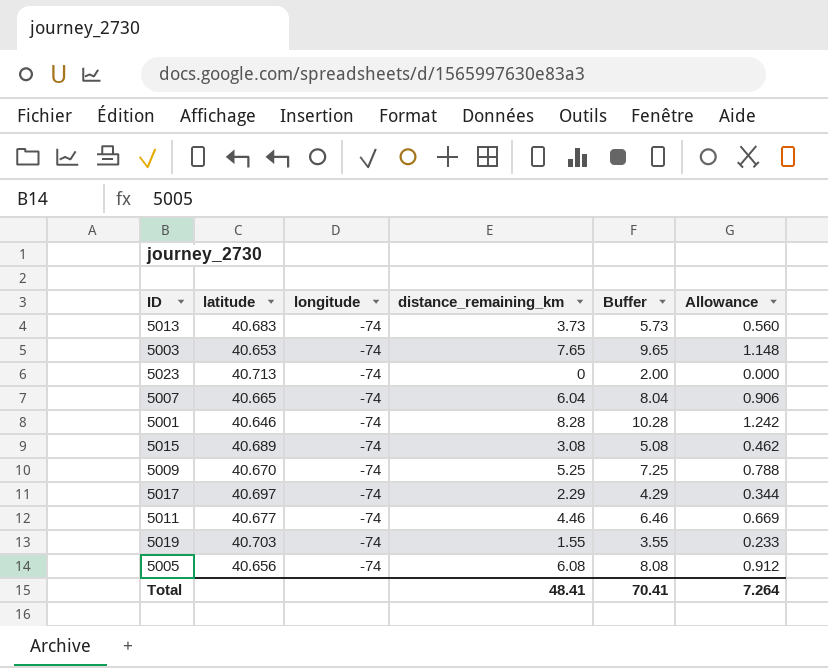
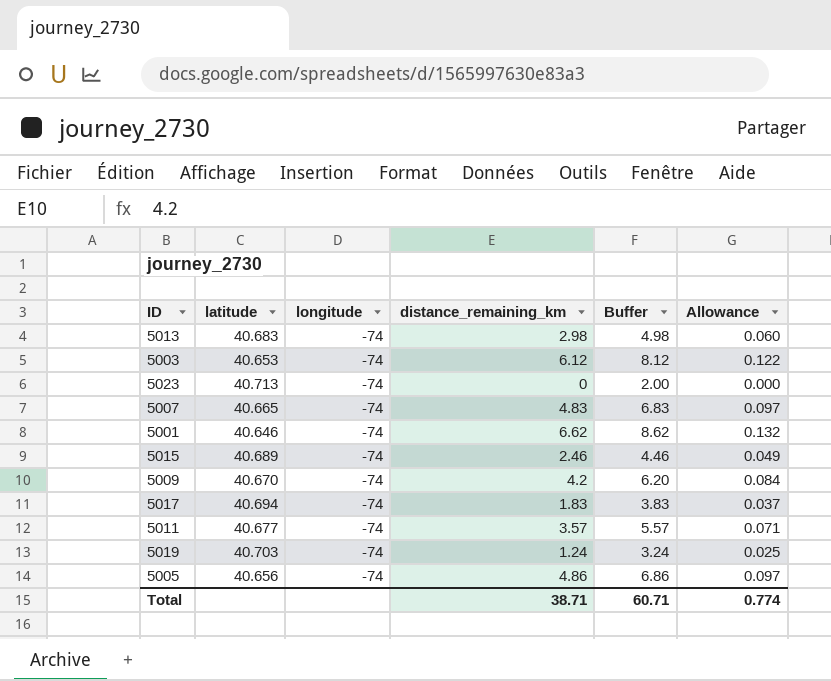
column Allowance | formula: [distance_remaining_km] * 0.15 -> [distance_remaining_km] * 0.02
5013 | distance_remaining_km: 3.73 -> 2.98
5013 | Buffer: 5.73 -> 4.98
5003 | distance_remaining_km: 7.65 -> 6.12
5003 | Buffer: 9.65 -> 8.12
5007 | distance_remaining_km: 6.04 -> 4.83
5007 | Buffer: 8.04 -> 6.83
5001 | distance_remaining_km: 8.28 -> 6.62
5001 | Buffer: 10.28 -> 8.62
5015 | distance_remaining_km: 3.08 -> 2.46
5015 | Buffer: 5.08 -> 4.46
5009 | distance_remaining_km: 5.25 -> 4.2
5009 | Buffer: 7.25 -> 6.20
5017 | latitude: 40.697 -> 40.694
5017 | distance_remaining_km: 2.29 -> 1.83
5017 | Buffer: 4.29 -> 3.83
5011 | distance_remaining_km: 4.46 -> 3.57
5011 | Buffer: 6.46 -> 5.57
5019 | distance_remaining_km: 1.55 -> 1.24
5019 | Buffer: 3.55 -> 3.24
5005 | distance_remaining_km: 6.08 -> 4.86
5005 | Buffer: 8.08 -> 6.86
Total | distance_remaining_km: 48.41 -> 38.71
Total | Buffer: 70.41 -> 60.71
Total | Allowance: 7.264 -> 0.774

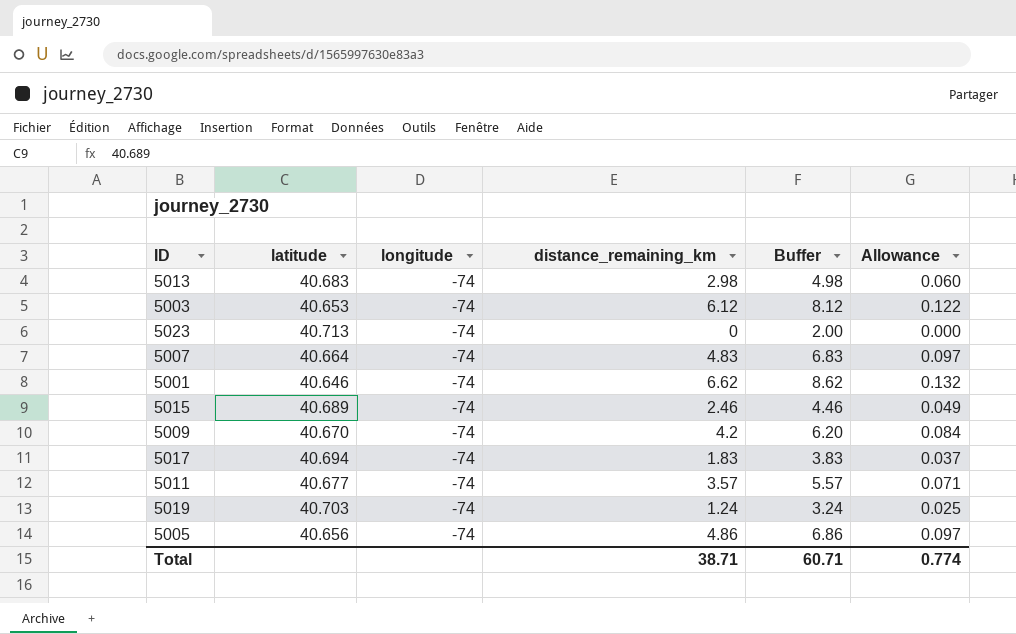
5007 | latitude: 40.665 -> 40.664

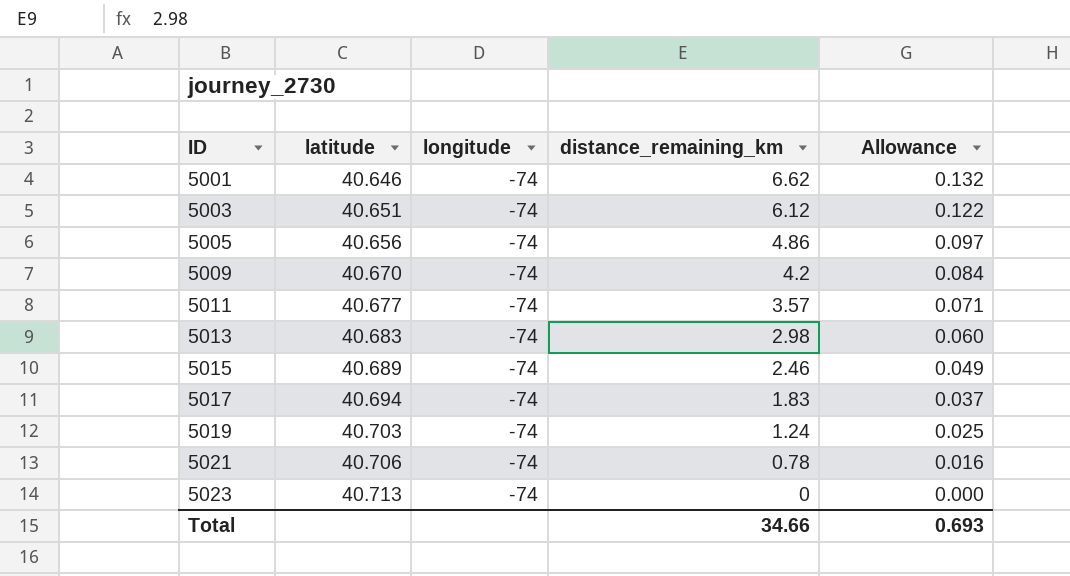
row order: none -> ID ascending
column Buffer | formula: [distance_remaining_km] + 2 -> none
row 5007: 40.664 | -74 | 4.83 | 6.83 | 0.097 -> none
5003 | latitude: 40.653 -> 40.651
row 5021: none -> 40.706 | -74 | 0.78 | 0.016
Total | distance_remaining_km: 38.71 -> 34.66
Total | Allowance: 0.774 -> 0.693

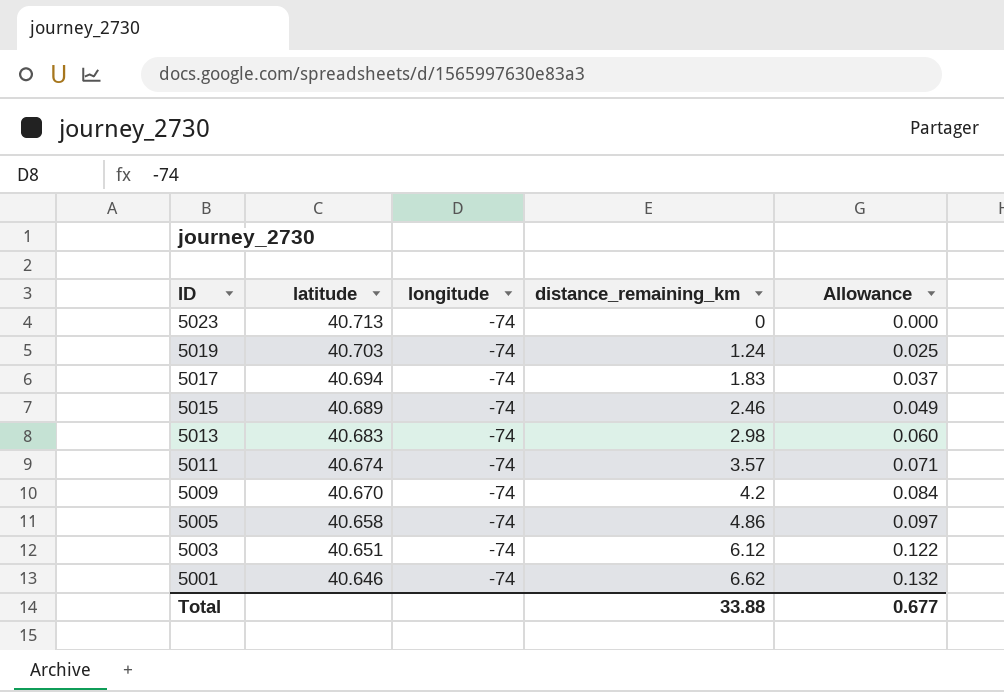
row order: ID ascending -> ID descending
row 5021: 40.706 | -74 | 0.78 | 0.016 -> none
5011 | latitude: 40.677 -> 40.674
5005 | latitude: 40.656 -> 40.658
Total | distance_remaining_km: 34.66 -> 33.88
Total | Allowance: 0.693 -> 0.677

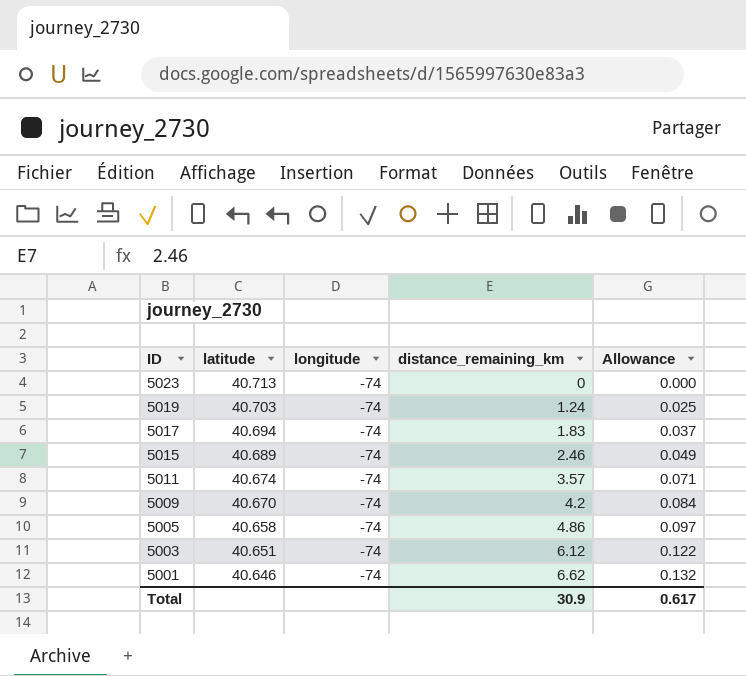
row 5013: 40.683 | -74 | 2.98 | 0.060 -> none
Total | distance_remaining_km: 33.88 -> 30.9
Total | Allowance: 0.677 -> 0.617

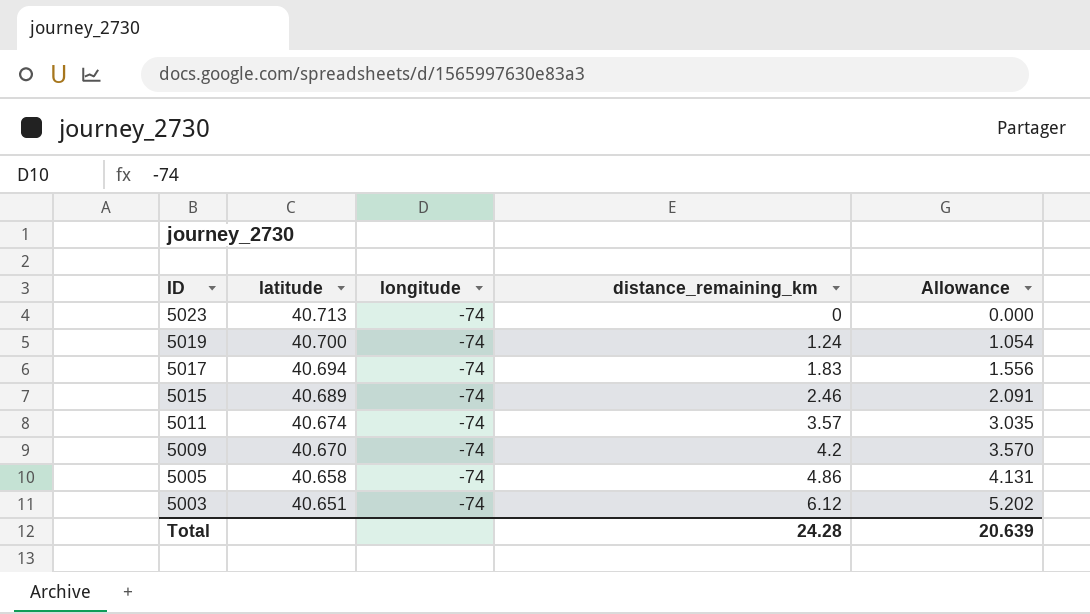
column Allowance | formula: [distance_remaining_km] * 0.02 -> [distance_remaining_km] * 0.85
row 5001: 40.646 | -74 | 6.62 | 0.132 -> none
5019 | latitude: 40.703 -> 40.700
Total | distance_remaining_km: 30.9 -> 24.28
Total | Allowance: 0.617 -> 20.639

